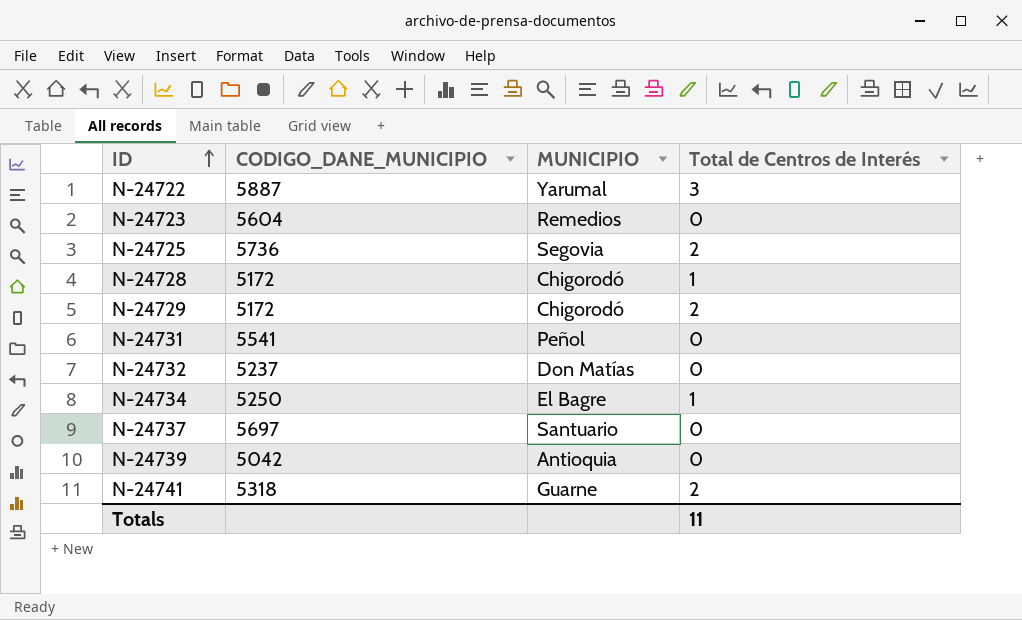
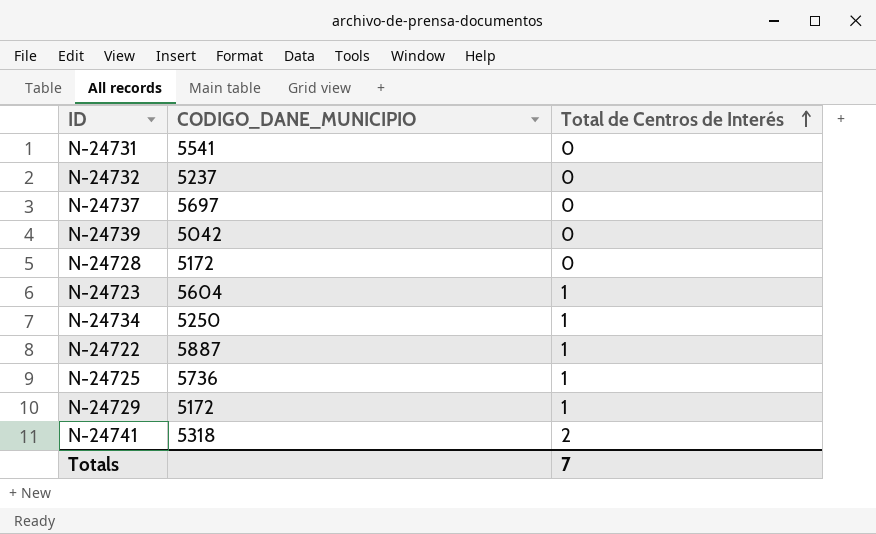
row order: ID ascending -> Total de Centros de Interés ascending
column MUNICIPIO | position: 3 -> none
N-24728 | Total de Centros de Interés: 1 -> 0
N-24723 | Total de Centros de Interés: 0 -> 1
N-24722 | Total de Centros de Interés: 3 -> 1
N-24725 | Total de Centros de Interés: 2 -> 1
N-24729 | Total de Centros de Interés: 2 -> 1
Totals | Total de Centros de Interés: 11 -> 7

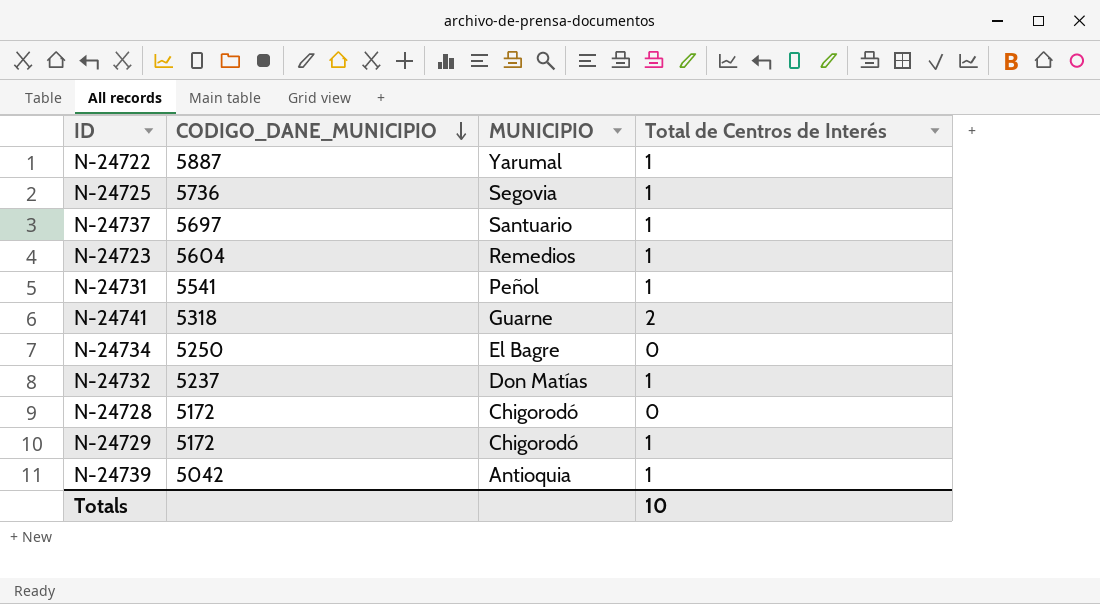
row order: Total de Centros de Interés ascending -> CODIGO_DANE_MUNICIPIO descending
column MUNICIPIO | position: none -> 3
N-24737 | Total de Centros de Interés: 0 -> 1
N-24731 | Total de Centros de Interés: 0 -> 1
N-24734 | Total de Centros de Interés: 1 -> 0
N-24732 | Total de Centros de Interés: 0 -> 1
N-24739 | Total de Centros de Interés: 0 -> 1
Totals | Total de Centros de Interés: 7 -> 10

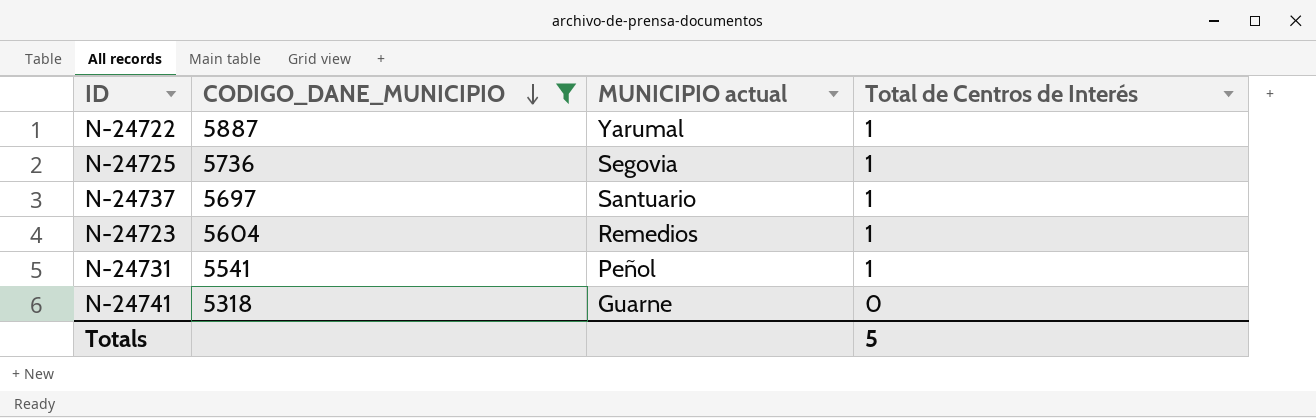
filter: none -> CODIGO_DANE_MUNICIPIO >= 5318
column name: MUNICIPIO -> MUNICIPIO actual
N-24741 | Total de Centros de Interés: 2 -> 0
Totals | Total de Centros de Interés: 10 -> 5

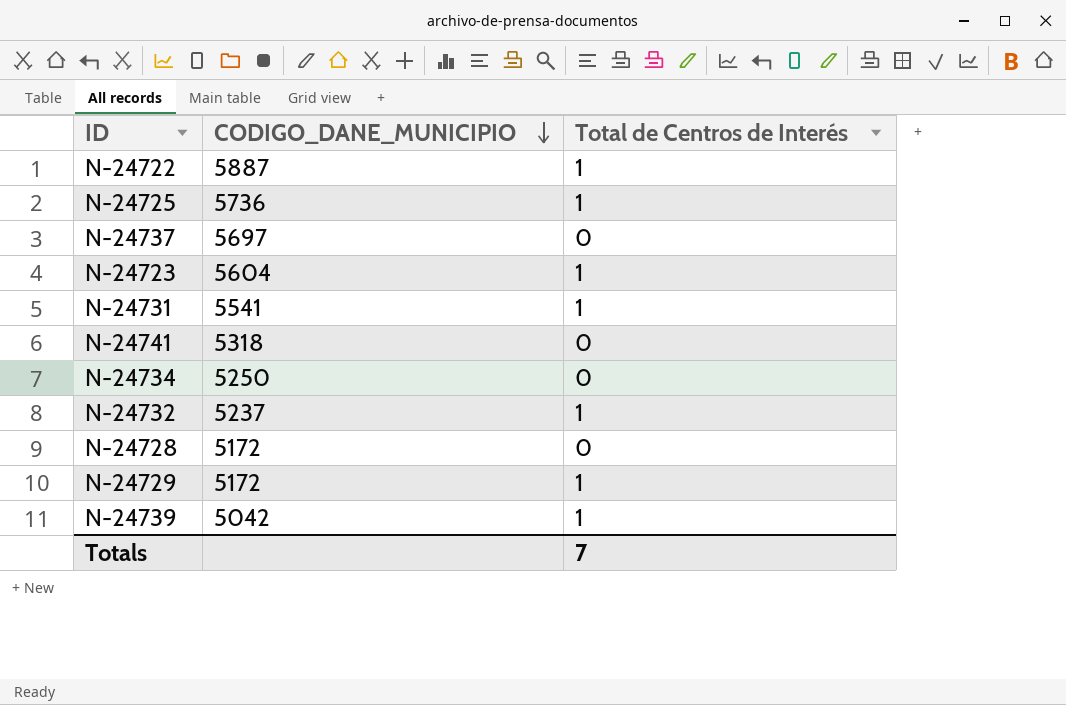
filter: CODIGO_DANE_MUNICIPIO >= 5318 -> none
column MUNICIPIO actual | position: 3 -> none
N-24737 | Total de Centros de Interés: 1 -> 0
Totals | Total de Centros de Interés: 5 -> 7

